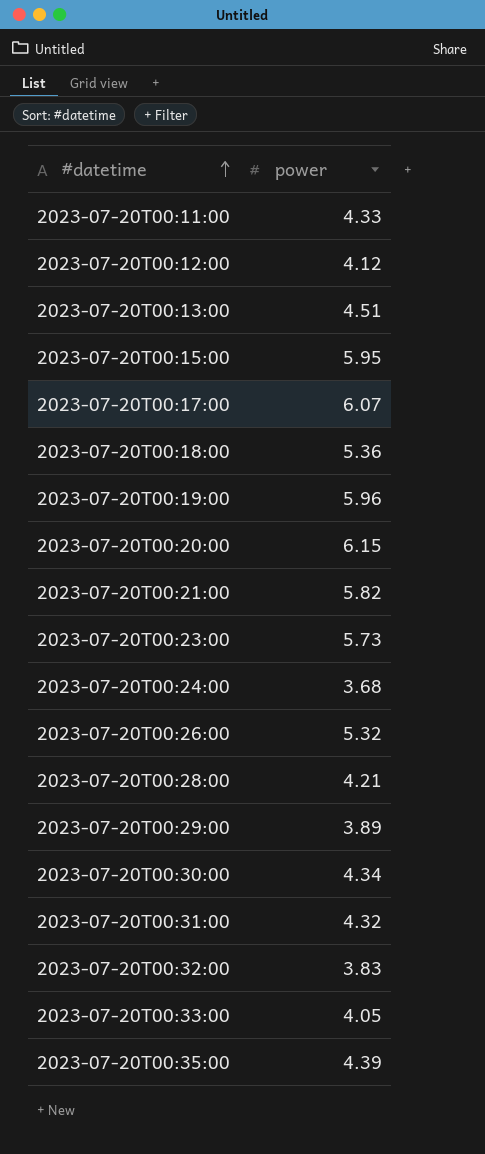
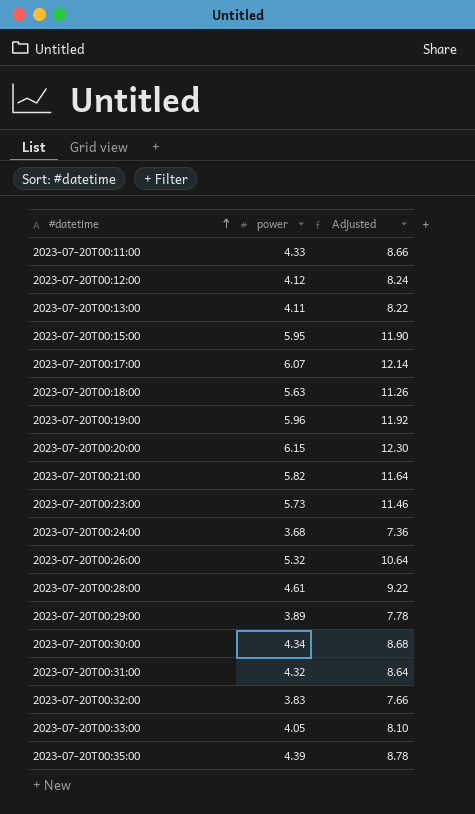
column Adjusted | formula: none -> [power] * 2
2023-07-20T00:13:00 | power: 4.51 -> 4.11
2023-07-20T00:18:00 | power: 5.36 -> 5.63
2023-07-20T00:28:00 | power: 4.21 -> 4.61

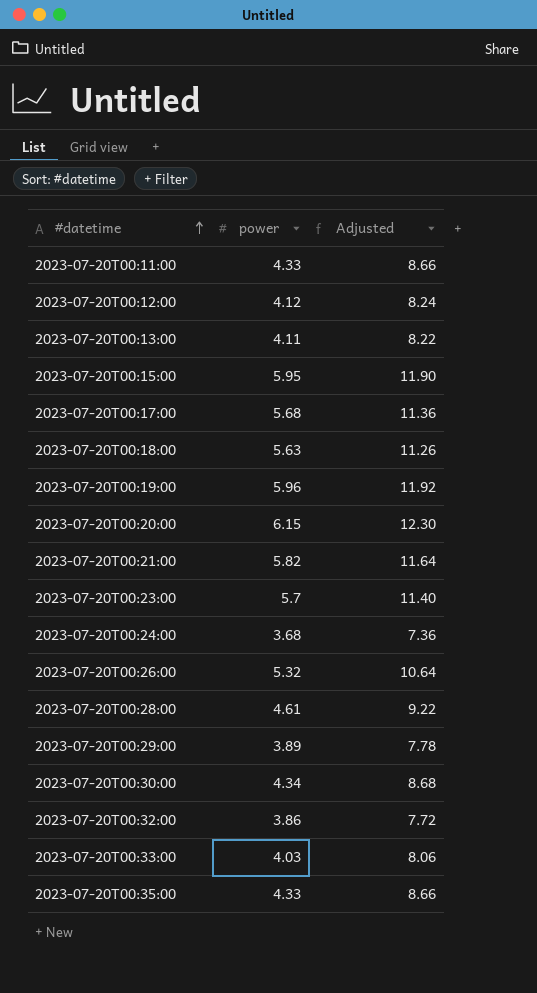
row 2023-07-20T00:31:00: 4.32 | 8.64 -> none
2023-07-20T00:17:00 | power: 6.07 -> 5.68
2023-07-20T00:17:00 | Adjusted: 12.14 -> 11.36
2023-07-20T00:23:00 | power: 5.73 -> 5.7
2023-07-20T00:23:00 | Adjusted: 11.46 -> 11.40
2023-07-20T00:32:00 | power: 3.83 -> 3.86
2023-07-20T00:32:00 | Adjusted: 7.66 -> 7.72
2023-07-20T00:33:00 | power: 4.05 -> 4.03
2023-07-20T00:33:00 | Adjusted: 8.10 -> 8.06
2023-07-20T00:35:00 | power: 4.39 -> 4.33
2023-07-20T00:35:00 | Adjusted: 8.78 -> 8.66

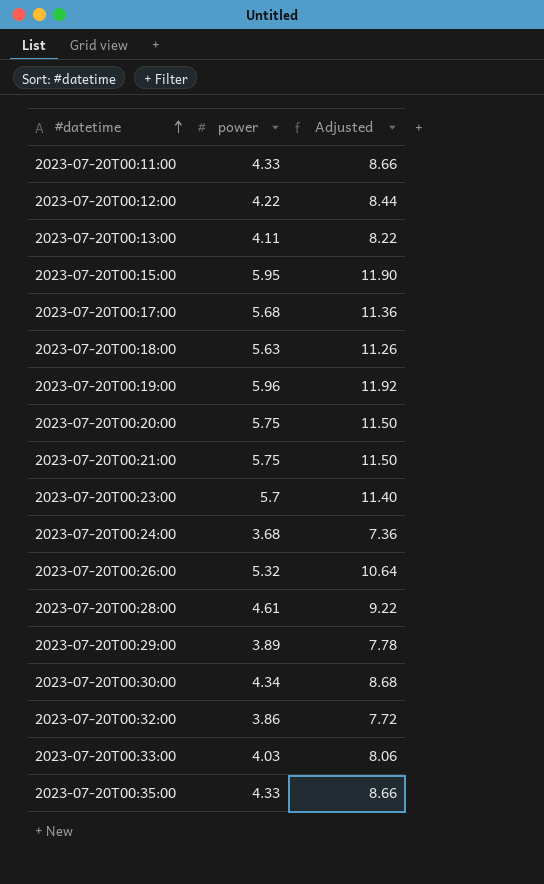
2023-07-20T00:12:00 | power: 4.12 -> 4.22
2023-07-20T00:12:00 | Adjusted: 8.24 -> 8.44
2023-07-20T00:20:00 | power: 6.15 -> 5.75
2023-07-20T00:20:00 | Adjusted: 12.30 -> 11.50
2023-07-20T00:21:00 | power: 5.82 -> 5.75
2023-07-20T00:21:00 | Adjusted: 11.64 -> 11.50

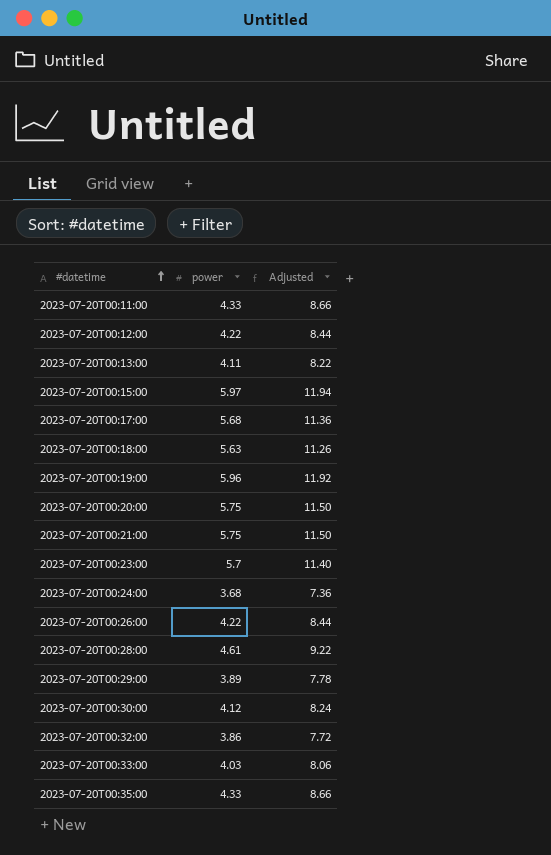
2023-07-20T00:15:00 | power: 5.95 -> 5.97
2023-07-20T00:15:00 | Adjusted: 11.90 -> 11.94
2023-07-20T00:26:00 | power: 5.32 -> 4.22
2023-07-20T00:26:00 | Adjusted: 10.64 -> 8.44
2023-07-20T00:30:00 | power: 4.34 -> 4.12
2023-07-20T00:30:00 | Adjusted: 8.68 -> 8.24

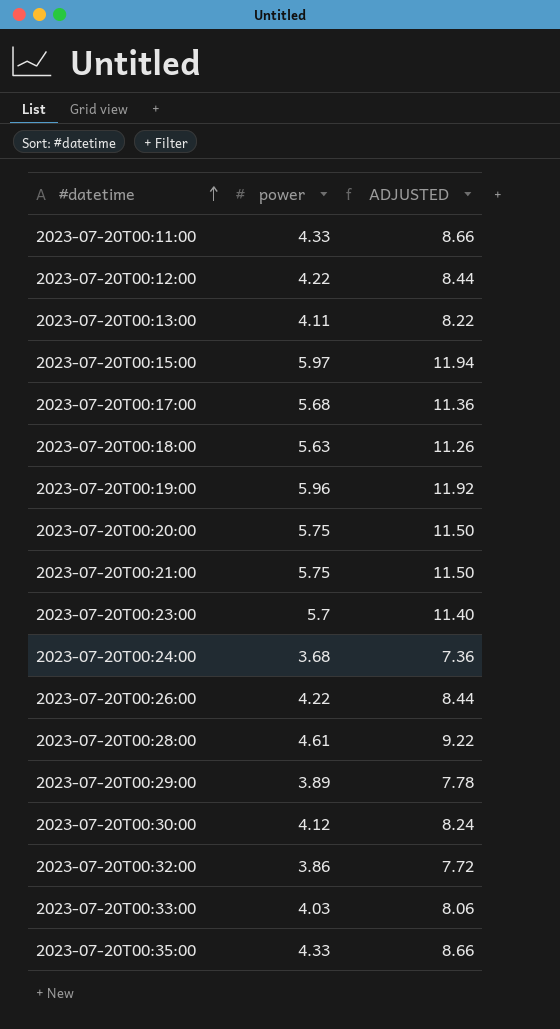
column name: Adjusted -> ADJUSTED

